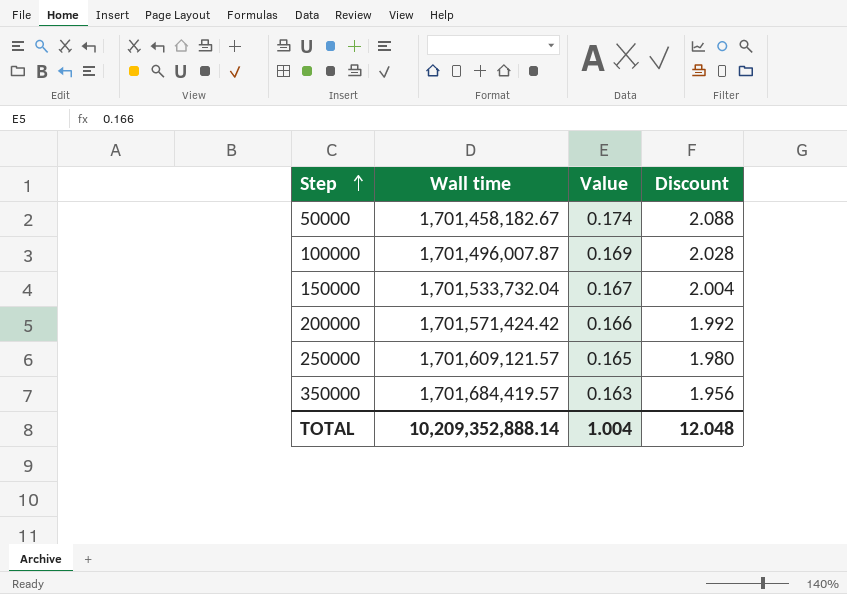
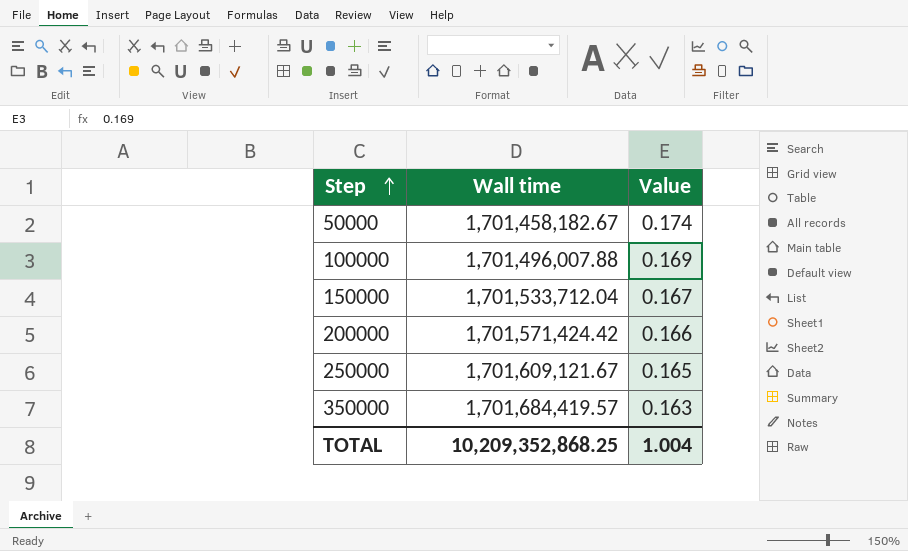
column Discount | formula: [Value] * 12 -> none
100000 | Wall time: 1,701,496,007.87 -> 1,701,496,007.88
150000 | Wall time: 1,701,533,732.04 -> 1,701,533,712.04
250000 | Wall time: 1,701,609,121.57 -> 1,701,609,121.67
TOTAL | Wall time: 10,209,352,888.14 -> 10,209,352,868.25

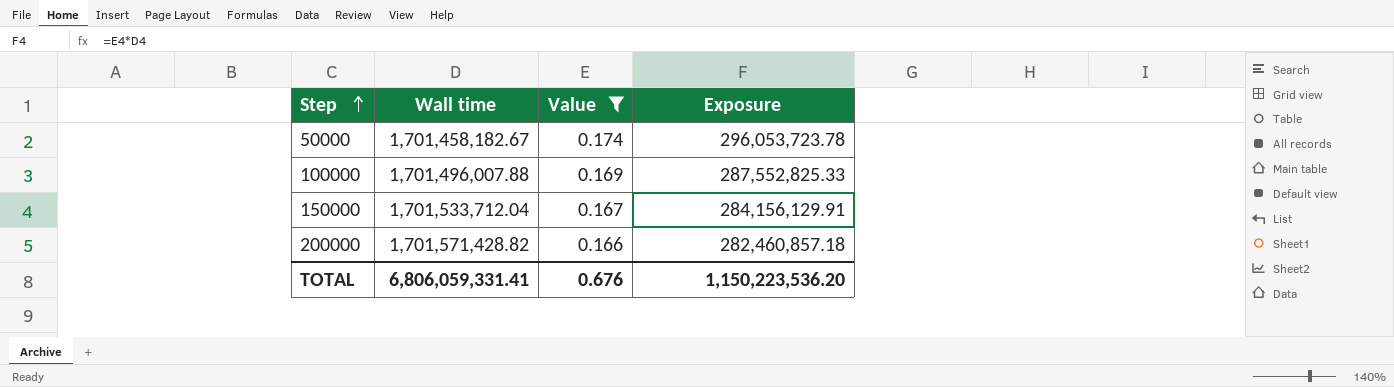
filter: none -> Value >= 0.166
column Exposure | formula: none -> [Wall time] * [Value]
200000 | Wall time: 1,701,571,424.42 -> 1,701,571,428.82
TOTAL | Wall time: 10,209,352,868.25 -> 6,806,059,331.41
TOTAL | Value: 1.004 -> 0.676

